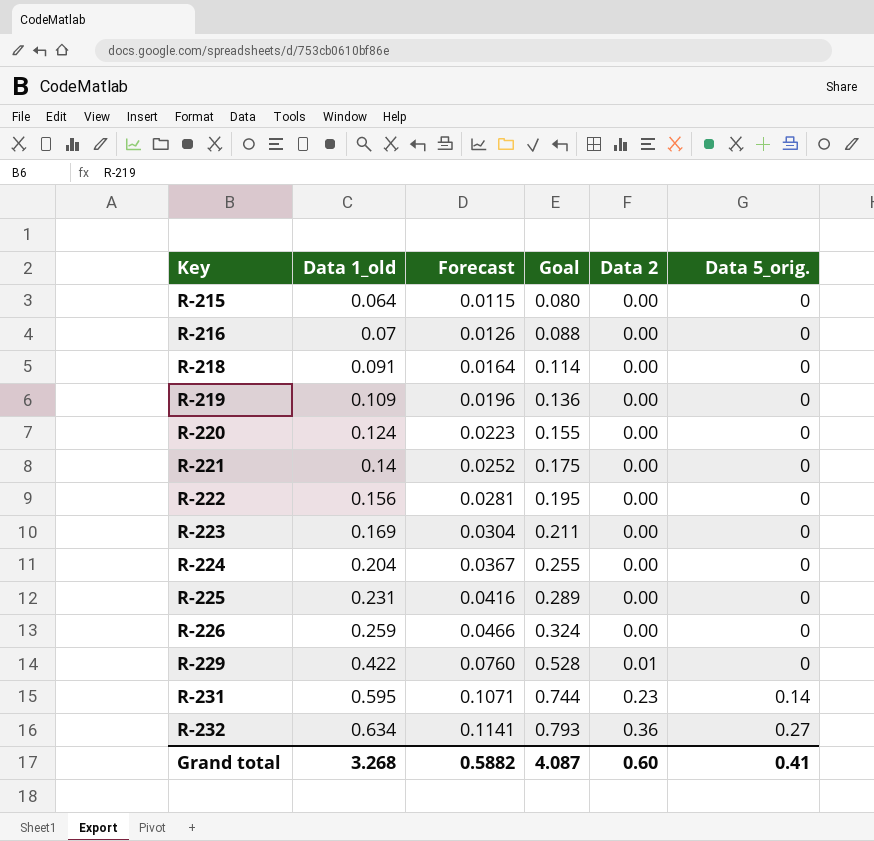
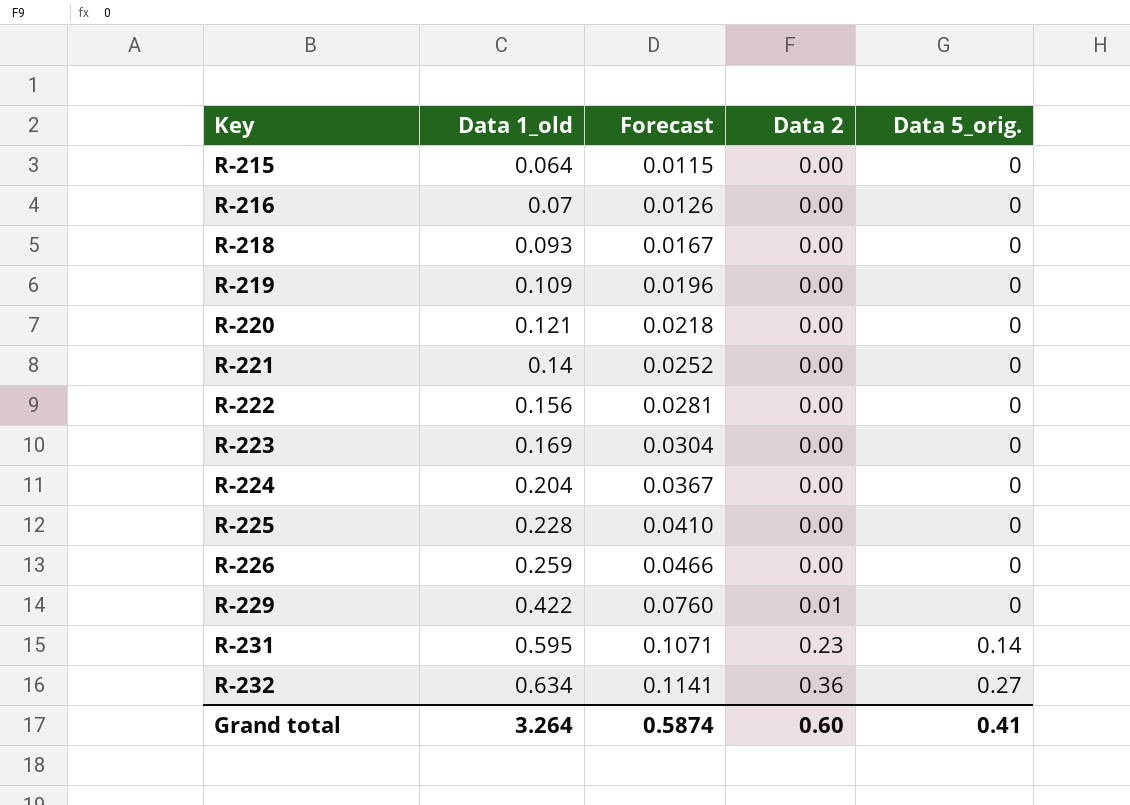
column Goal | formula: [Data 1_old] * 1.25 -> none
R-218 | Data 1_old: 0.091 -> 0.093
R-218 | Forecast: 0.0164 -> 0.0167
R-220 | Data 1_old: 0.124 -> 0.121
R-220 | Forecast: 0.0223 -> 0.0218
R-225 | Data 1_old: 0.231 -> 0.228
R-225 | Forecast: 0.0416 -> 0.0410
Grand total | Data 1_old: 3.268 -> 3.264
Grand total | Forecast: 0.5882 -> 0.5874

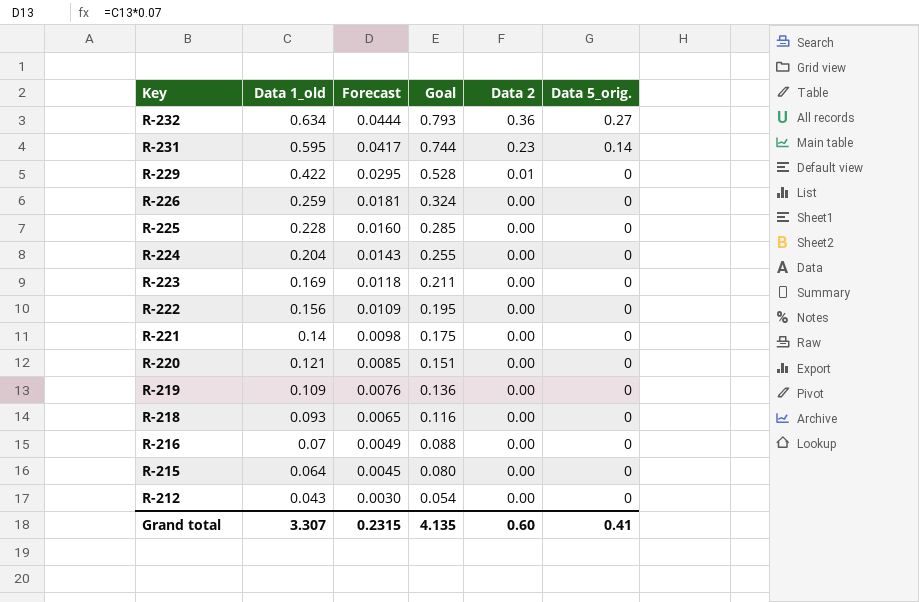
row order: Key ascending -> Key descending
column Forecast | formula: [Data 1_old] * 0.18 -> [Data 1_old] * 0.07
column Goal | formula: none -> [Data 1_old] * 1.25
row R-212: none -> 0.043 | 0.0030 | 0.054 | 0.00 | 0
Grand total | Data 1_old: 3.264 -> 3.307
Grand total | Forecast: 0.5874 -> 0.2315

